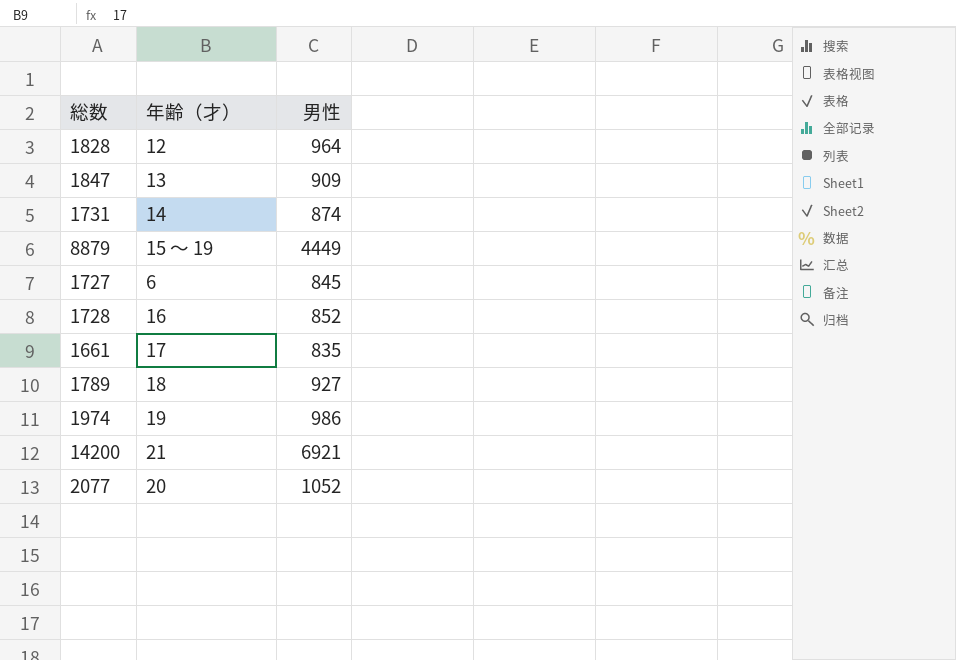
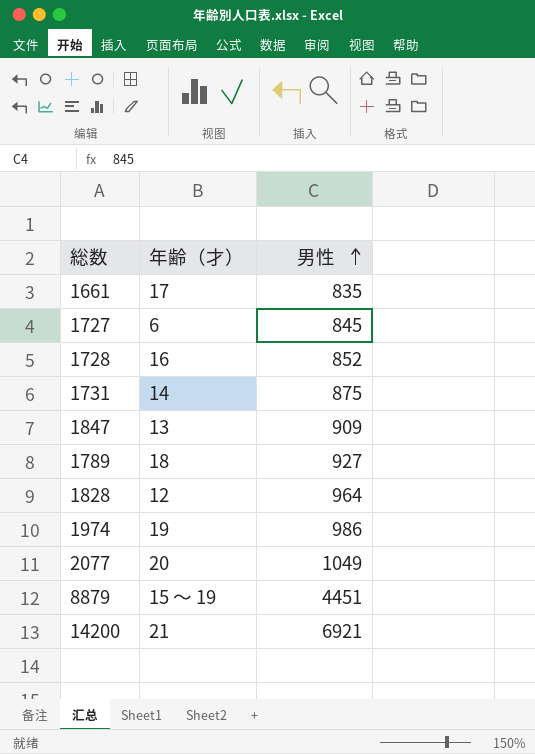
row order: none -> 男性 ascending
1731 | 男性: 874 -> 875
2077 | 男性: 1052 -> 1049
8879 | 男性: 4449 -> 4451

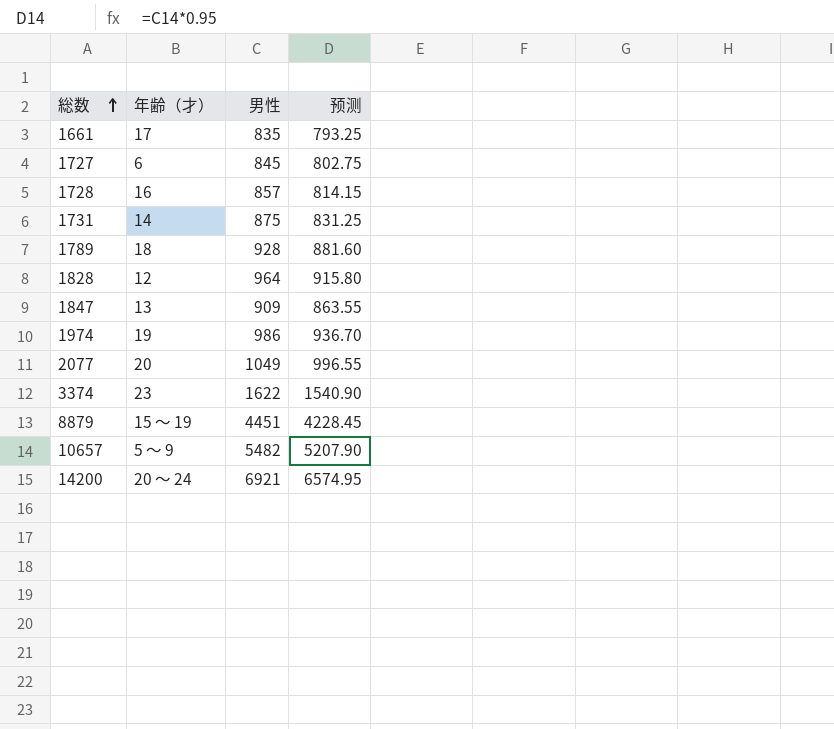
row order: 男性 ascending -> 総数 ascending
column 预测 | formula: none -> [男性] * 0.95
1728 | 男性: 852 -> 857
1789 | 男性: 927 -> 928
row 3374: none -> 23 | 1622 | 1540.90
row 10657: none -> 5 ～ 9 | 5482 | 5207.90
14200 | 年齢（才）: 21 -> 20 ～ 24

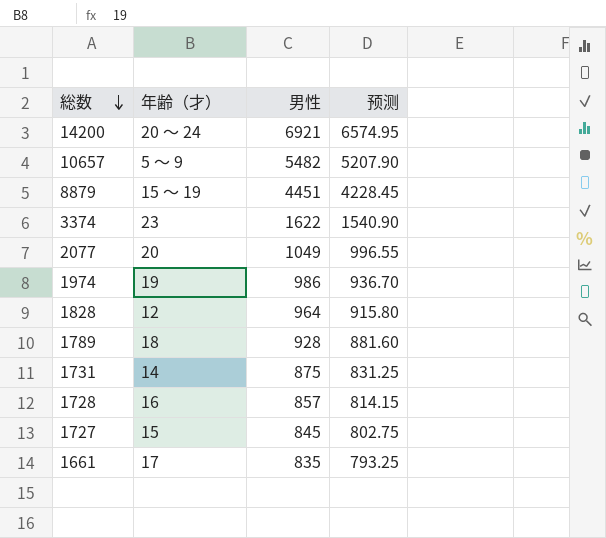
row order: 総数 ascending -> 総数 descending
row 1847: 13 | 909 | 863.55 -> none
1727 | 年齢（才）: 6 -> 15

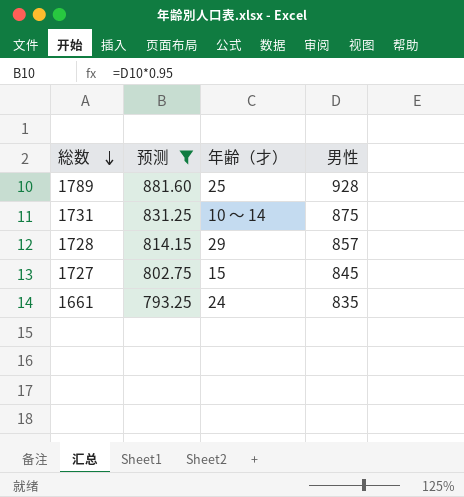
filter: none -> 预测 <= 881.60
column 预测 | position: 4 -> 2
1789 | 年齢（才）: 18 -> 25
1731 | 年齢（才）: 14 -> 10 ～ 14
1728 | 年齢（才）: 16 -> 29
1661 | 年齢（才）: 17 -> 24

